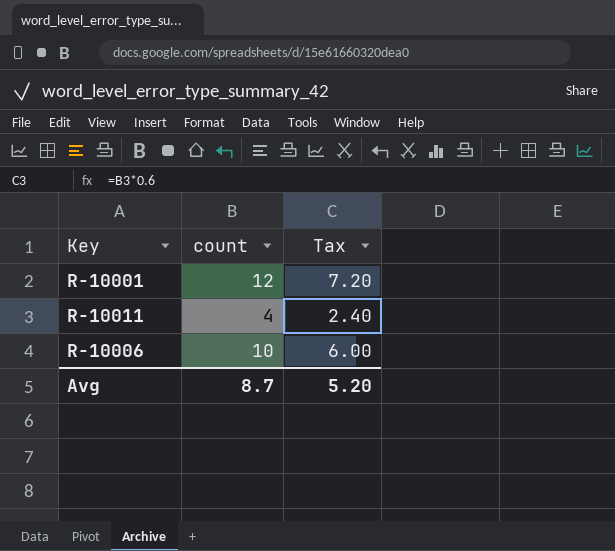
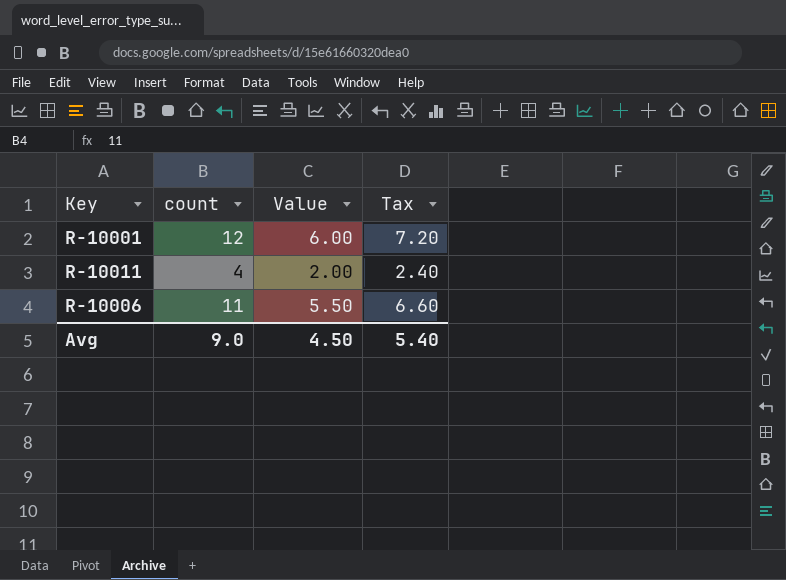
column Value | formula: none -> [count] * 0.5
R-10006 | count: 10 -> 11
R-10006 | Tax: 6.00 -> 6.60
Avg | count: 8.7 -> 9.0
Avg | Tax: 5.20 -> 5.40

